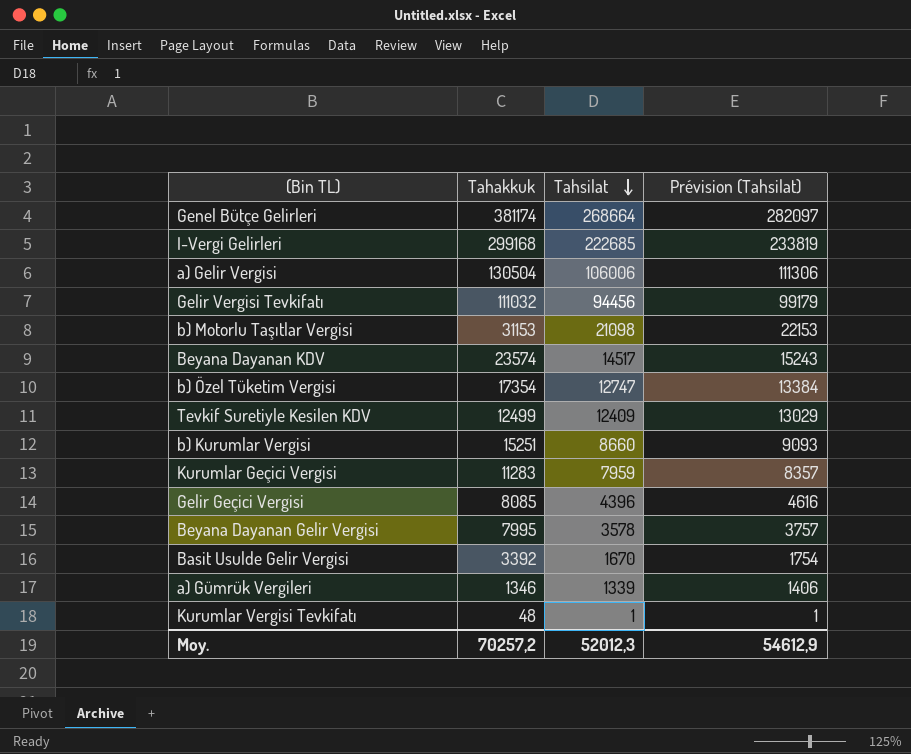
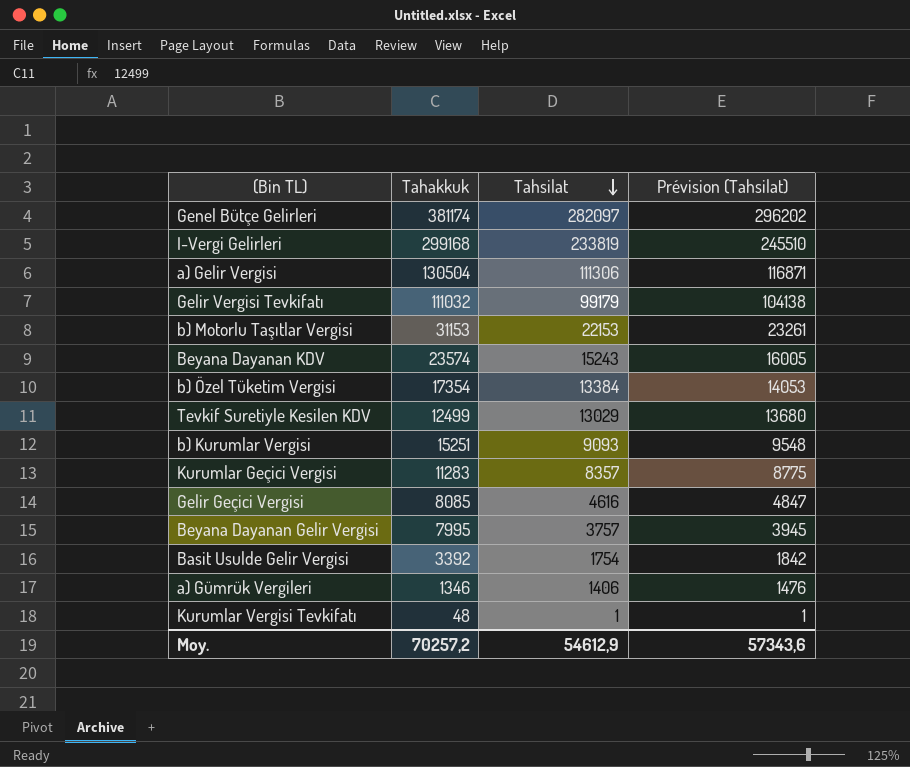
Genel Bütçe Gelirleri | Tahsilat: 268664 -> 282097
Genel Bütçe Gelirleri | Prévision (Tahsilat): 282097 -> 296202
I-Vergi Gelirleri | Tahsilat: 222685 -> 233819
I-Vergi Gelirleri | Prévision (Tahsilat): 233819 -> 245510
a) Gelir Vergisi | Tahsilat: 106006 -> 111306
a) Gelir Vergisi | Prévision (Tahsilat): 111306 -> 116871
Gelir Vergisi Tevkifatı | Tahsilat: 94456 -> 99179
Gelir Vergisi Tevkifatı | Prévision (Tahsilat): 99179 -> 104138
b) Motorlu Taşıtlar Vergisi | Tahsilat: 21098 -> 22153
b) Motorlu Taşıtlar Vergisi | Prévision (Tahsilat): 22153 -> 23261
Beyana Dayanan KDV | Tahsilat: 14517 -> 15243
Beyana Dayanan KDV | Prévision (Tahsilat): 15243 -> 16005
b) Özel Tüketim Vergisi | Tahsilat: 12747 -> 13384
b) Özel Tüketim Vergisi | Prévision (Tahsilat): 13384 -> 14053
Tevkif Suretiyle Kesilen KDV | Tahsilat: 12409 -> 13029
Tevkif Suretiyle Kesilen KDV | Prévision (Tahsilat): 13029 -> 13680
b) Kurumlar Vergisi | Tahsilat: 8660 -> 9093
b) Kurumlar Vergisi | Prévision (Tahsilat): 9093 -> 9548
Kurumlar Geçici Vergisi | Tahsilat: 7959 -> 8357
Kurumlar Geçici Vergisi | Prévision (Tahsilat): 8357 -> 8775
Gelir Geçici Vergisi | Tahsilat: 4396 -> 4616
Gelir Geçici Vergisi | Prévision (Tahsilat): 4616 -> 4847
Beyana Dayanan Gelir Vergisi | Tahsilat: 3578 -> 3757
Beyana Dayanan Gelir Vergisi | Prévision (Tahsilat): 3757 -> 3945
Basit Usulde Gelir Vergisi | Tahsilat: 1670 -> 1754
Basit Usulde Gelir Vergisi | Prévision (Tahsilat): 1754 -> 1842
a) Gümrük Vergileri | Tahsilat: 1339 -> 1406
a) Gümrük Vergileri | Prévision (Tahsilat): 1406 -> 1476
Moy. | Tahsilat: 52012,3 -> 54612,9
Moy. | Prévision (Tahsilat): 54612,9 -> 57343,6

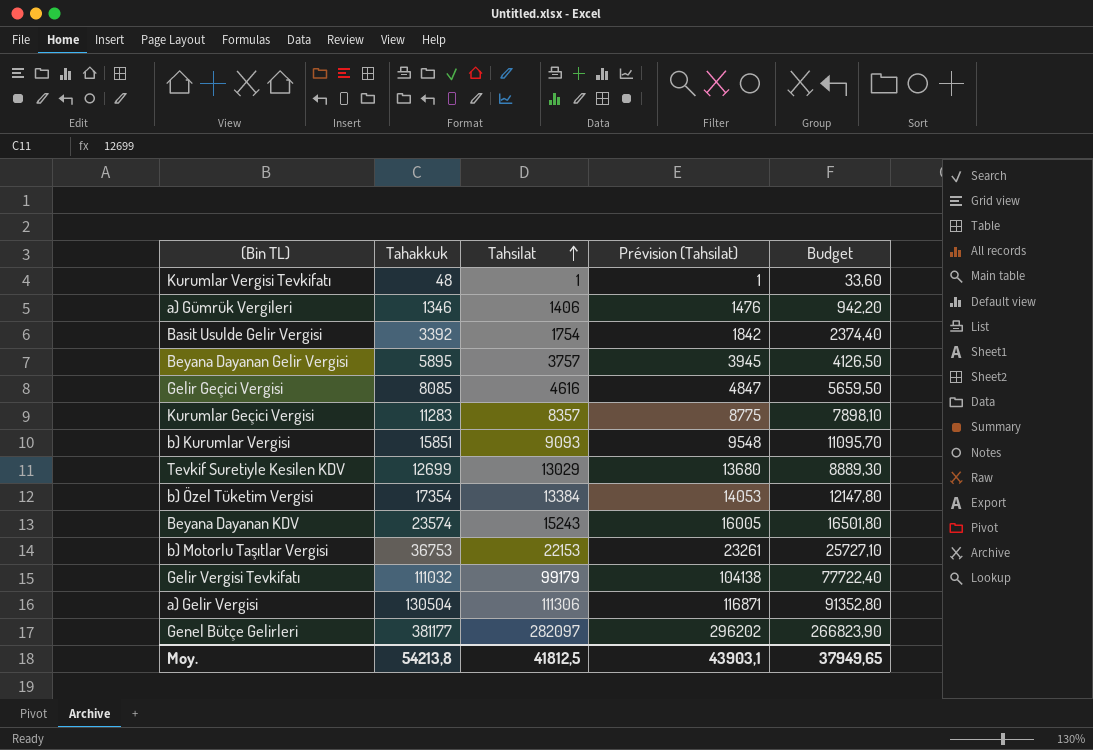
row order: Tahsilat descending -> Tahsilat ascending
column Budget | formula: none -> [Tahakkuk] * 0,7
row I-Vergi Gelirleri: 299168 | 233819 | 245510 -> none
Beyana Dayanan Gelir Vergisi | Tahakkuk: 7995 -> 5895
b) Kurumlar Vergisi | Tahakkuk: 15251 -> 15851
Tevkif Suretiyle Kesilen KDV | Tahakkuk: 12499 -> 12699
b) Motorlu Taşıtlar Vergisi | Tahakkuk: 31153 -> 36753
Genel Bütçe Gelirleri | Tahakkuk: 381174 -> 381177
Moy. | Tahakkuk: 70257,2 -> 54213,8
Moy. | Tahsilat: 54612,9 -> 41812,5
Moy. | Prévision (Tahsilat): 57343,6 -> 43903,1

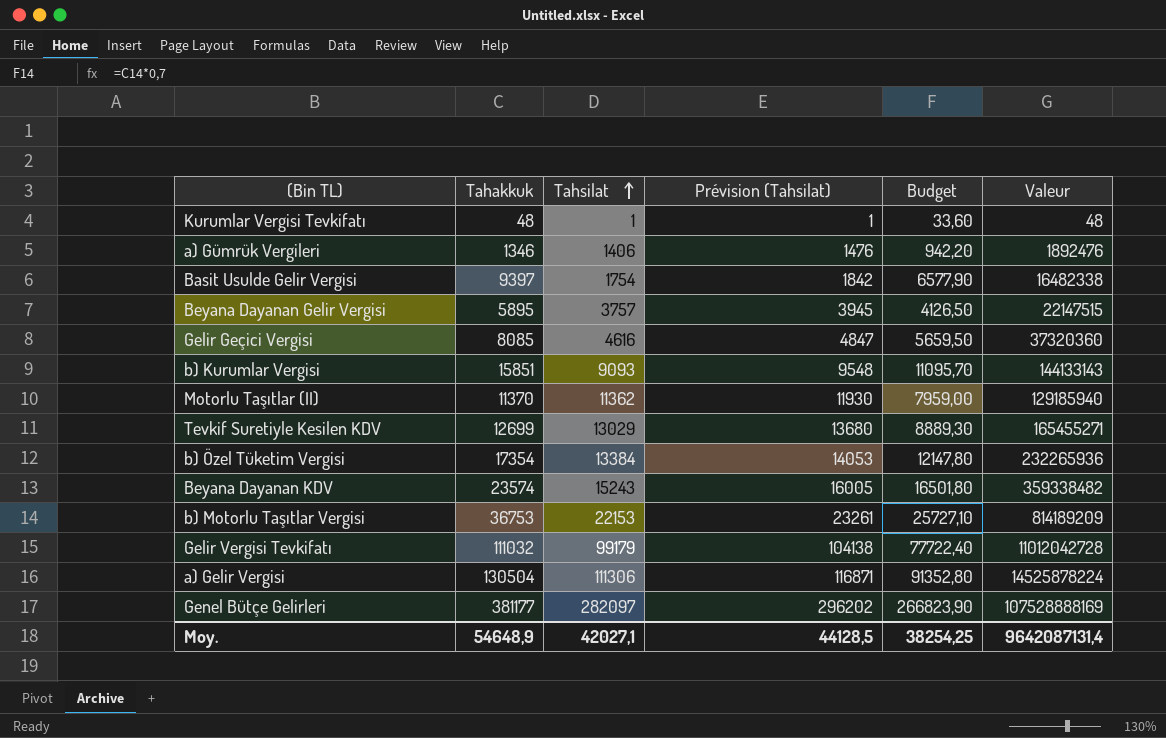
column Valeur | formula: none -> [Tahakkuk] * [Tahsilat]
row Kurumlar Geçici Vergisi: 11283 | 8357 | 8775 | 7898,10 -> none
Basit Usulde Gelir Vergisi | Tahakkuk: 3392 -> 9397
Basit Usulde Gelir Vergisi | Budget: 2374,40 -> 6577,90
row Motorlu Taşıtlar (II): none -> 11370 | 11362 | 11930 | 7959,00 | 129185940
Moy. | Tahakkuk: 54213,8 -> 54648,9
Moy. | Tahsilat: 41812,5 -> 42027,1
Moy. | Prévision (Tahsilat): 43903,1 -> 44128,5
Moy. | Budget: 37949,65 -> 38254,25

